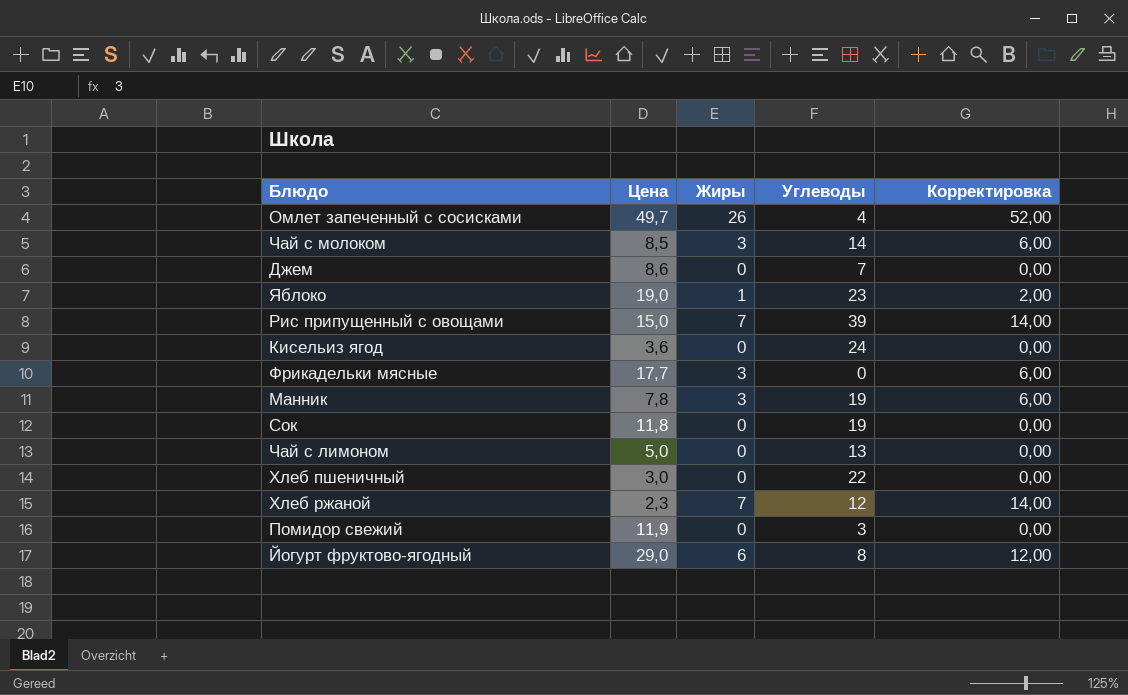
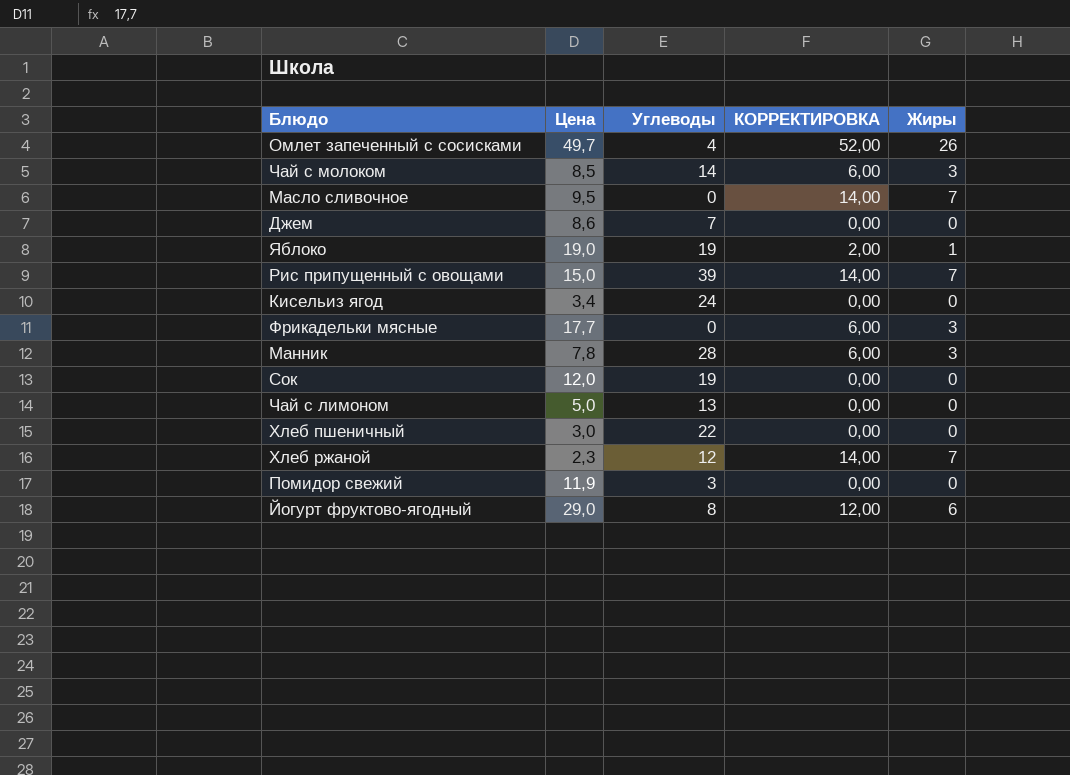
column name: Корректировка -> КОРРЕКТИРОВКА
column Жиры | position: 3 -> 5
row Масло сливочное: none -> 9,5 | 0 | 14,00 | 7
Яблоко | Углеводы: 23 -> 19
Кисельиз ягод | Цена: 3,6 -> 3,4
Манник | Углеводы: 19 -> 28
Сок | Цена: 11,8 -> 12,0

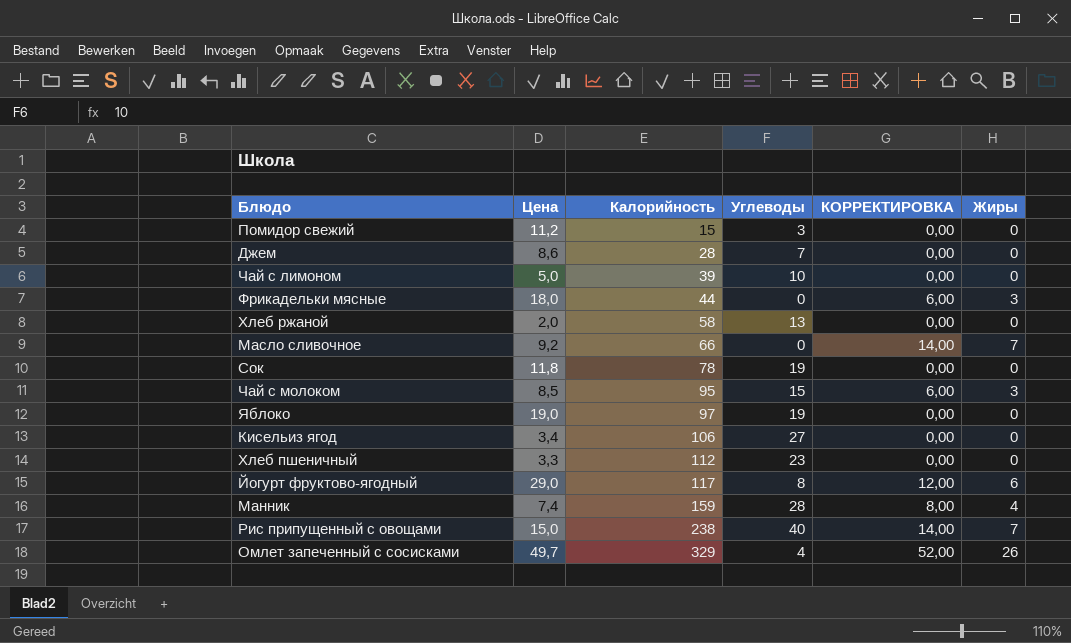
row order: none -> Калорийность ascending
column Калорийность | position: none -> 3
Помидор свежий | Цена: 11,9 -> 11,2
Чай с лимоном | Углеводы: 13 -> 10
Фрикадельки мясные | Цена: 17,7 -> 18,0
Хлеб ржаной | Цена: 2,3 -> 2,0
Хлеб ржаной | Углеводы: 12 -> 13
Хлеб ржаной | КОРРЕКТИРОВКА: 14,00 -> 0,00
Хлеб ржаной | Жиры: 7 -> 0
Масло сливочное | Цена: 9,5 -> 9,2
Сок | Цена: 12,0 -> 11,8
Чай с молоком | Углеводы: 14 -> 15
Яблоко | КОРРЕКТИРОВКА: 2,00 -> 0,00
Яблоко | Жиры: 1 -> 0
Кисельиз ягод | Углеводы: 24 -> 27
Хлеб пшеничный | Цена: 3,0 -> 3,3
Хлеб пшеничный | Углеводы: 22 -> 23
Манник | Цена: 7,8 -> 7,4
Манник | КОРРЕКТИРОВКА: 6,00 -> 8,00
Манник | Жиры: 3 -> 4
Рис припущенный с овощами | Углеводы: 39 -> 40

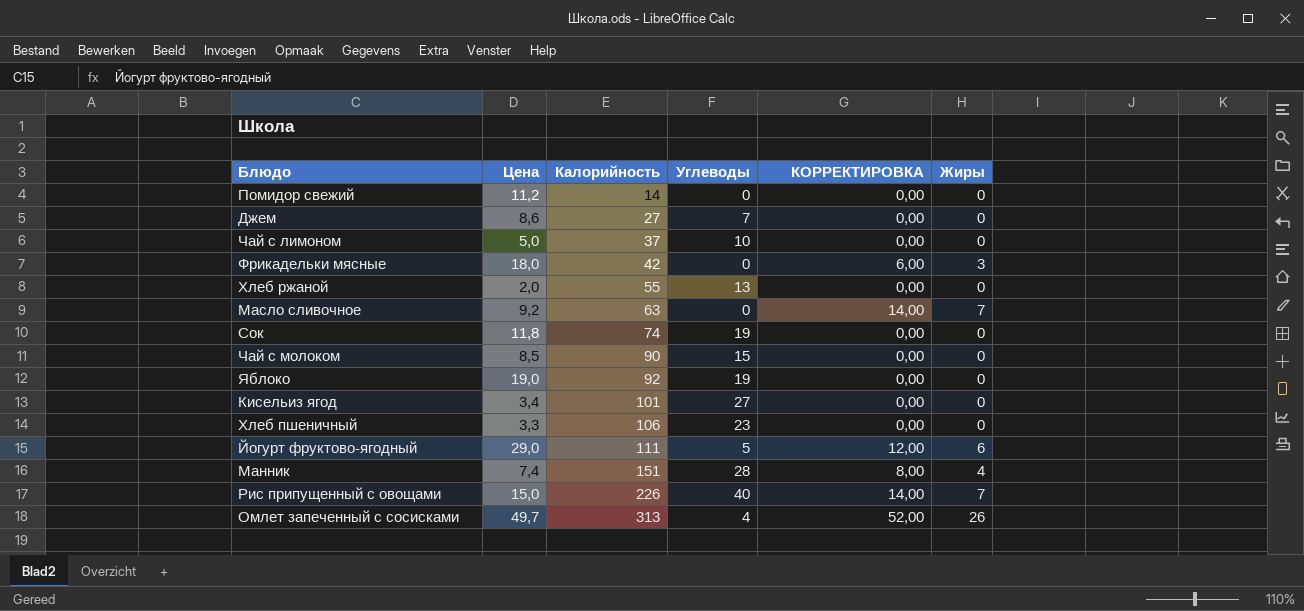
Помидор свежий | Калорийность: 15 -> 14
Помидор свежий | Углеводы: 3 -> 0
Джем | Калорийность: 28 -> 27
Чай с лимоном | Калорийность: 39 -> 37
Фрикадельки мясные | Калорийность: 44 -> 42
Хлеб ржаной | Калорийность: 58 -> 55
Масло сливочное | Калорийность: 66 -> 63
Сок | Калорийность: 78 -> 74
Чай с молоком | Калорийность: 95 -> 90
Чай с молоком | КОРРЕКТИРОВКА: 6,00 -> 0,00
Чай с молоком | Жиры: 3 -> 0
Яблоко | Калорийность: 97 -> 92
Кисельиз ягод | Калорийность: 106 -> 101
Хлеб пшеничный | Калорийность: 112 -> 106
Йогурт фруктово-ягодный | Калорийность: 117 -> 111
Йогурт фруктово-ягодный | Углеводы: 8 -> 5
Манник | Калорийность: 159 -> 151
Рис припущенный с овощами | Калорийность: 238 -> 226
Омлет запеченный с сосисками | Калорийность: 329 -> 313

